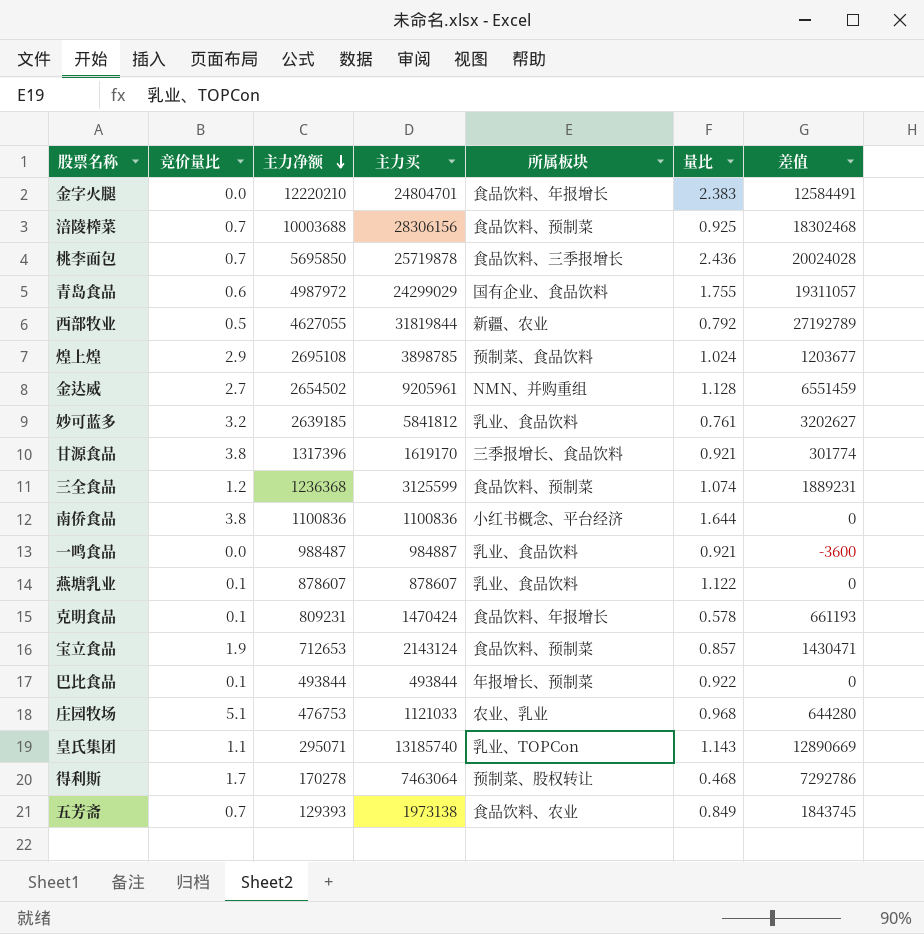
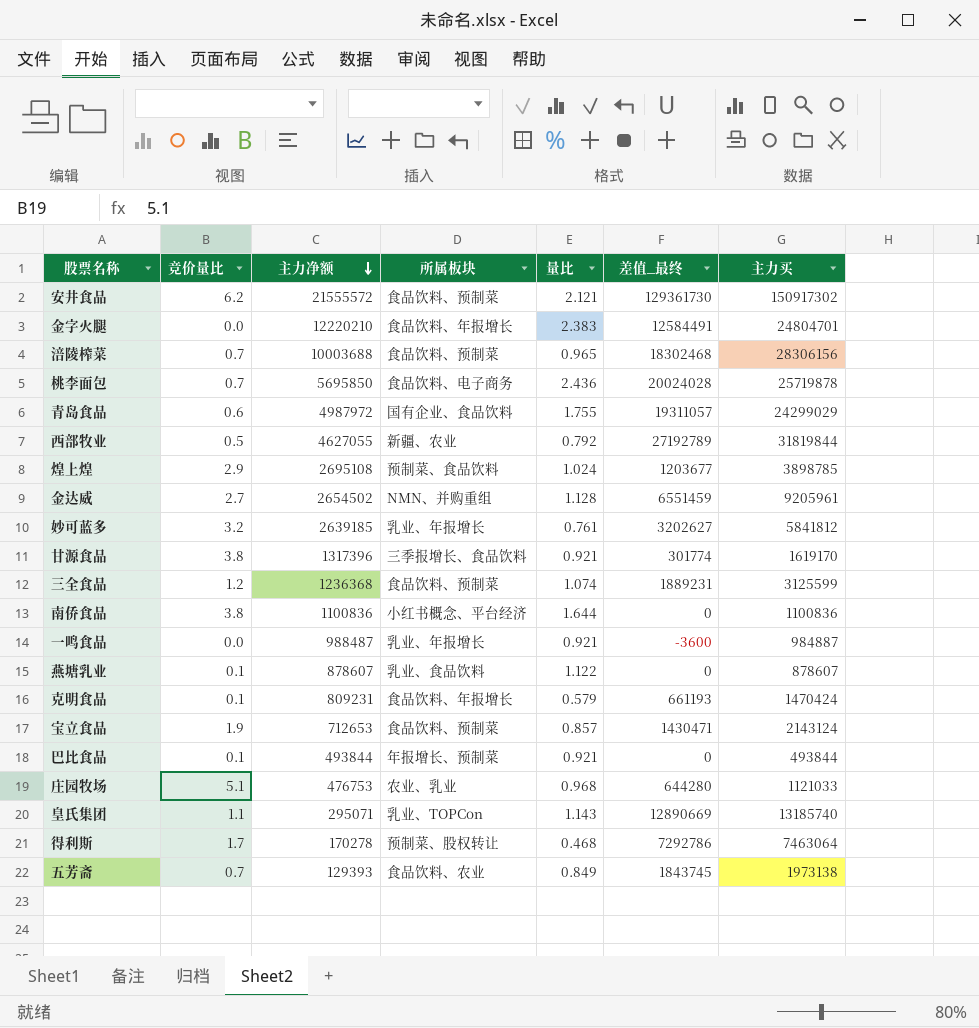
column name: 差值 -> 差值_最终
column 主力买 | position: 4 -> 7
row 安井食品: none -> 6.2 | 21555572 | 食品饮料、预制菜 | 2.121 | 129361730 | 150917302
涪陵榨菜 | 量比: 0.925 -> 0.965
桃李面包 | 所属板块: 食品饮料、三季报增长 -> 食品饮料、电子商务
妙可蓝多 | 所属板块: 乳业、食品饮料 -> 乳业、年报增长
一鸣食品 | 所属板块: 乳业、食品饮料 -> 乳业、年报增长
克明食品 | 量比: 0.578 -> 0.579
巴比食品 | 量比: 0.922 -> 0.921

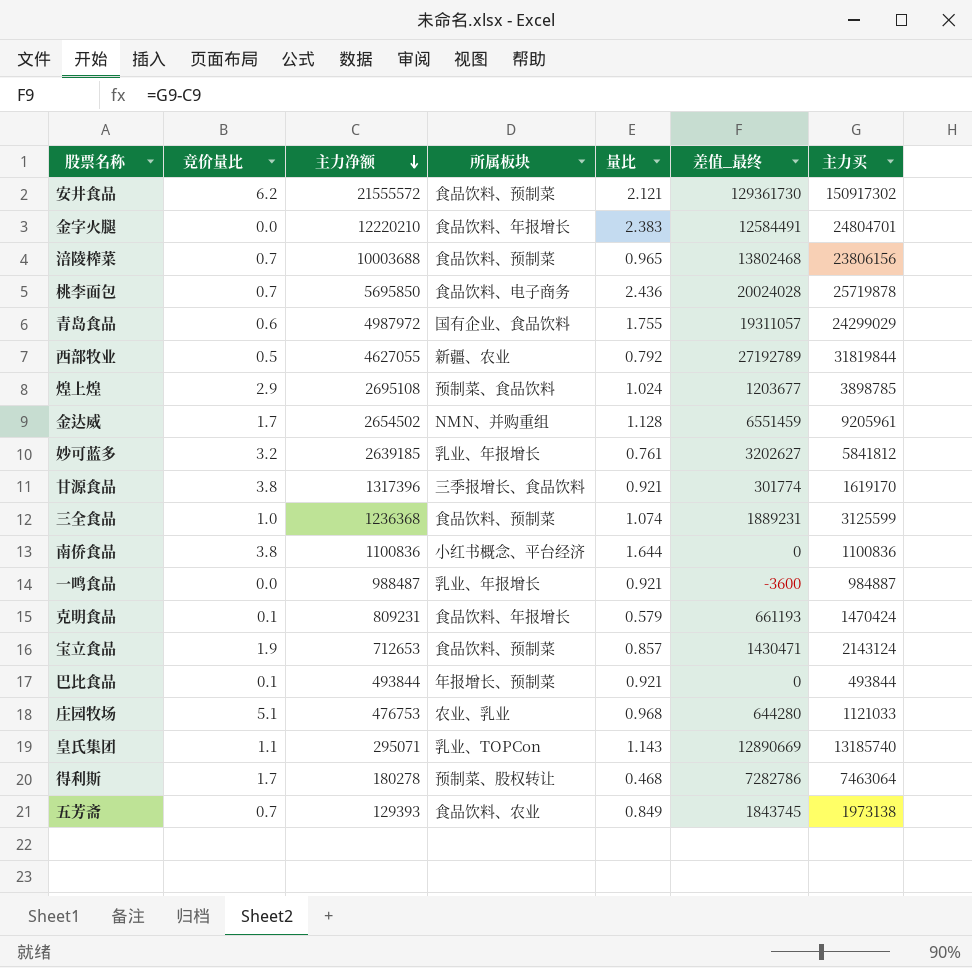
row 燕塘乳业: 0.1 | 878607 | 乳业、食品饮料 | 1.122 | 0 | 878607 -> none
涪陵榨菜 | 差值_最终: 18302468 -> 13802468
涪陵榨菜 | 主力买: 28306156 -> 23806156
金达威 | 竞价量比: 2.7 -> 1.7
三全食品 | 竞价量比: 1.2 -> 1.0
得利斯 | 主力净额: 170278 -> 180278
得利斯 | 差值_最终: 7292786 -> 7282786

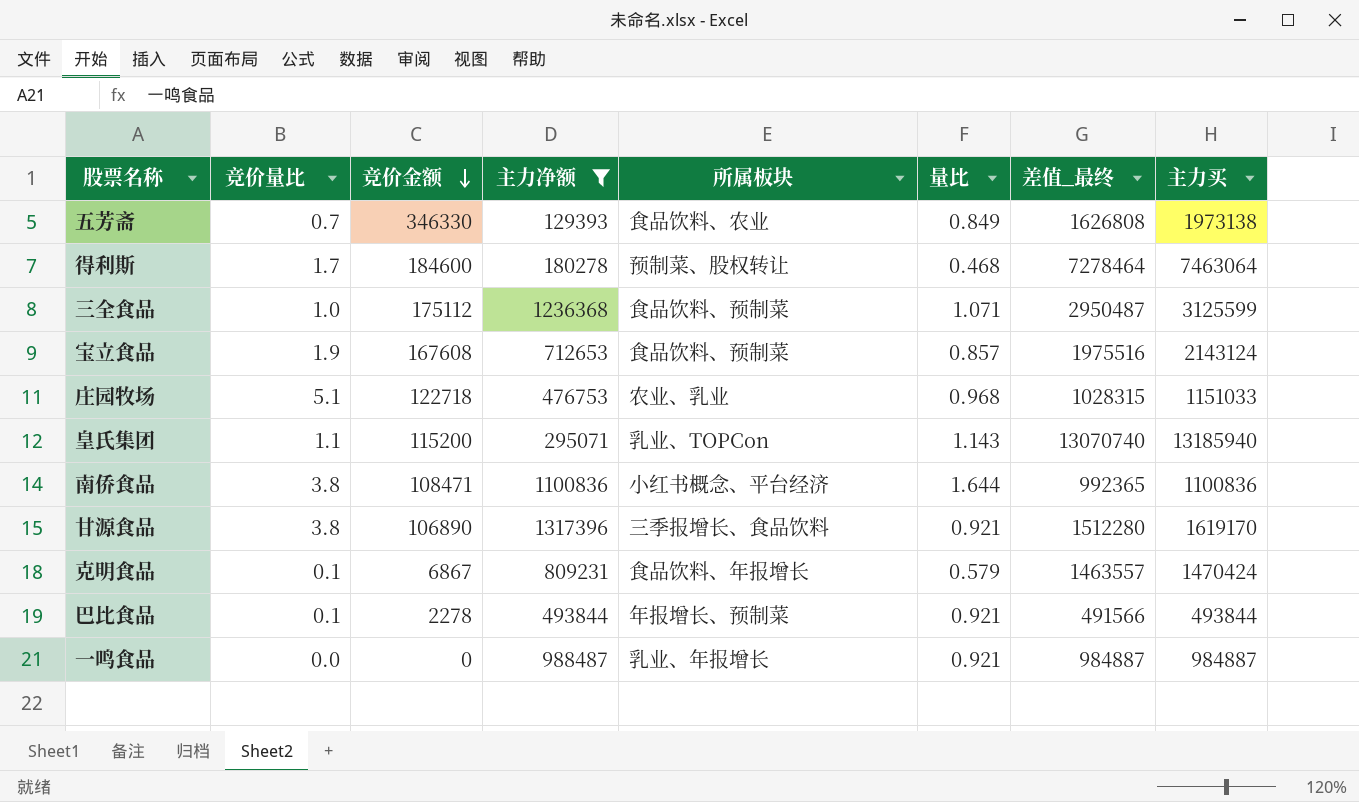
filter: none -> 主力净额 <= 1317396
row order: 主力净额 descending -> 竞价金额 descending
column 竞价金额 | position: none -> 3
column 差值_最终 | formula: [主力买] - [主力净额] -> [主力买] - [竞价金额]
三全食品 | 量比: 1.074 -> 1.071
庄园牧场 | 主力买: 1121033 -> 1151033
皇氏集团 | 主力买: 13185740 -> 13185940

